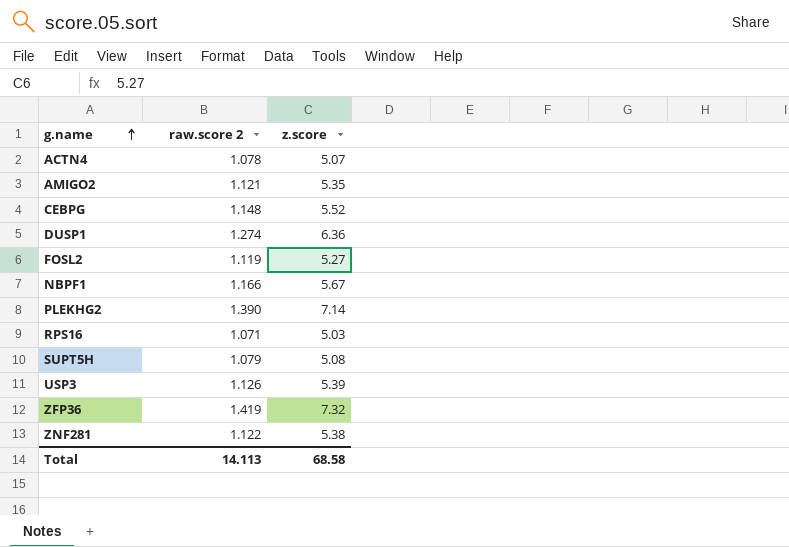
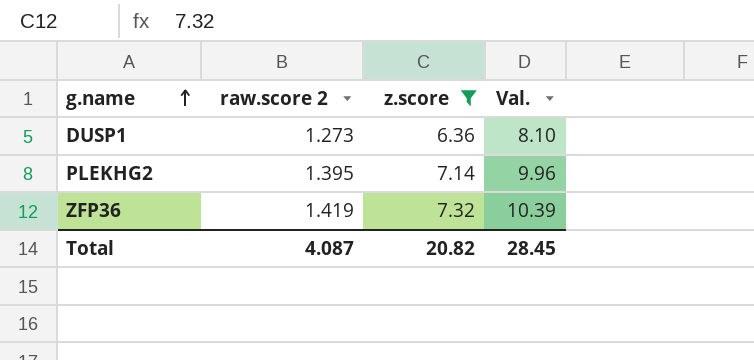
filter: none -> z.score >= 6.36
column Val. | formula: none -> [raw.score 2] * [z.score]
DUSP1 | raw.score 2: 1.274 -> 1.273
PLEKHG2 | raw.score 2: 1.390 -> 1.395
Total | raw.score 2: 14.113 -> 4.087
Total | z.score: 68.58 -> 20.82

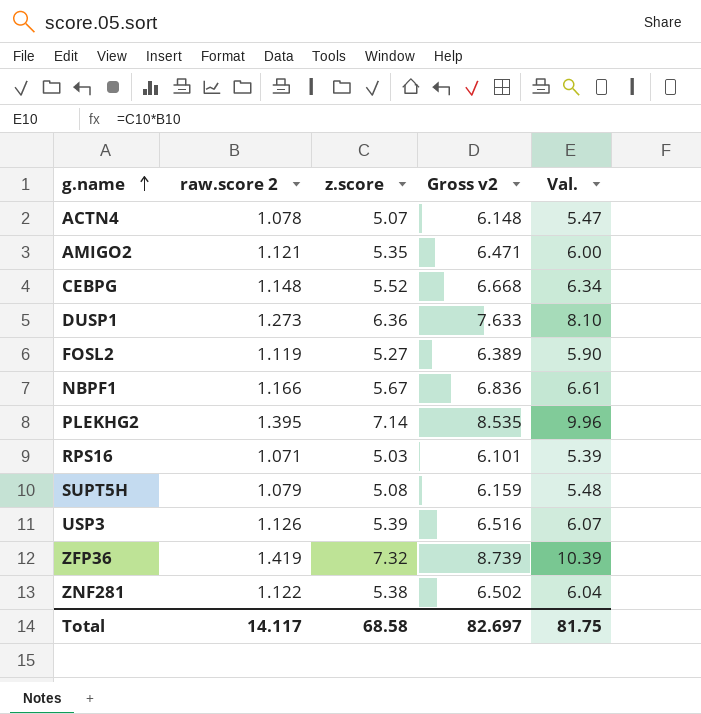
filter: z.score >= 6.36 -> none
column Gross v2 | formula: none -> [raw.score 2] + [z.score]
Total | raw.score 2: 4.087 -> 14.117
Total | z.score: 20.82 -> 68.58
Total | Val.: 28.45 -> 81.75

